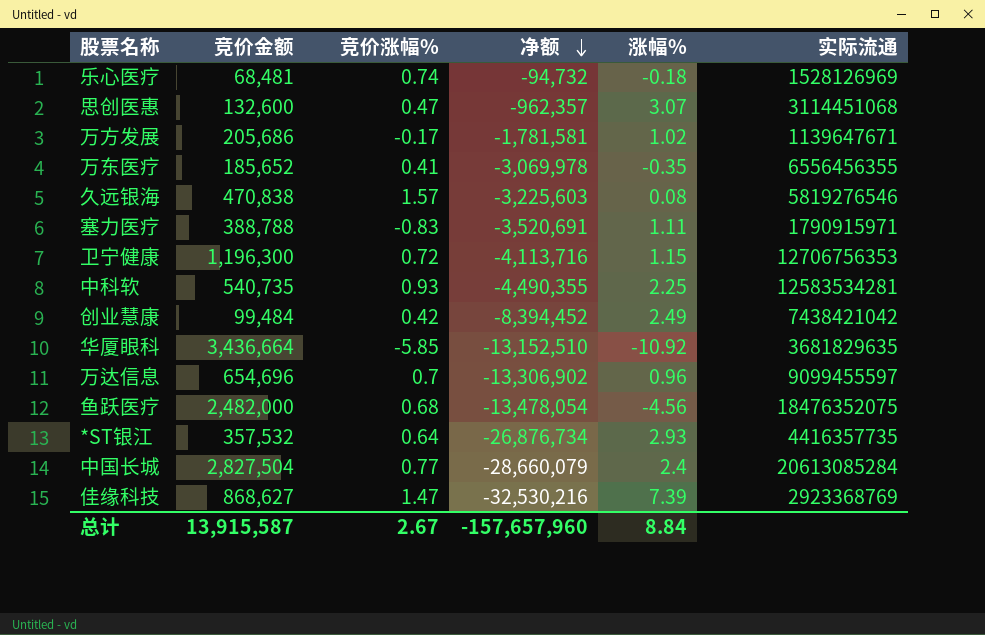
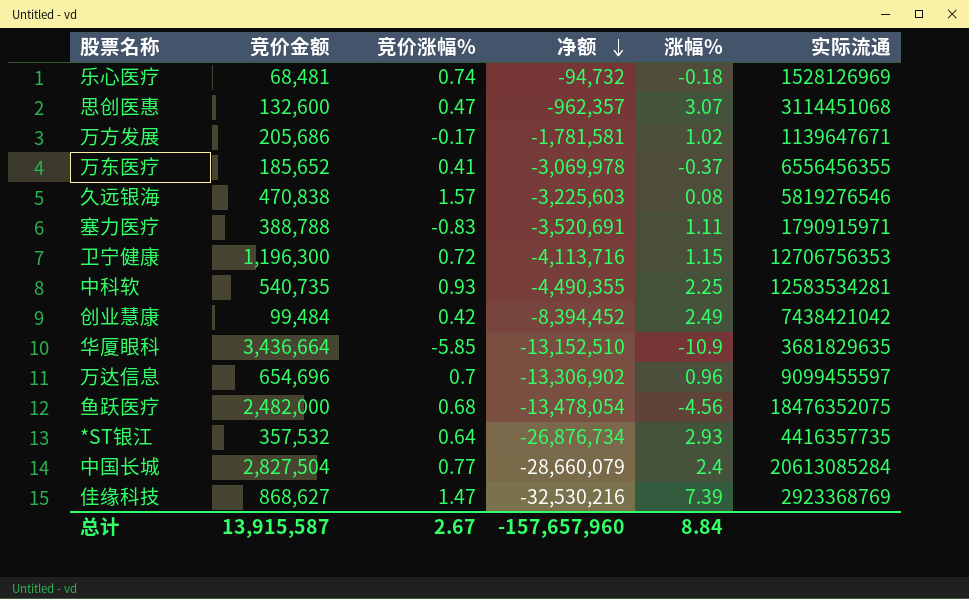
万东医疗 | 涨幅%: -0.35 -> -0.37
华厦眼科 | 涨幅%: -10.92 -> -10.9

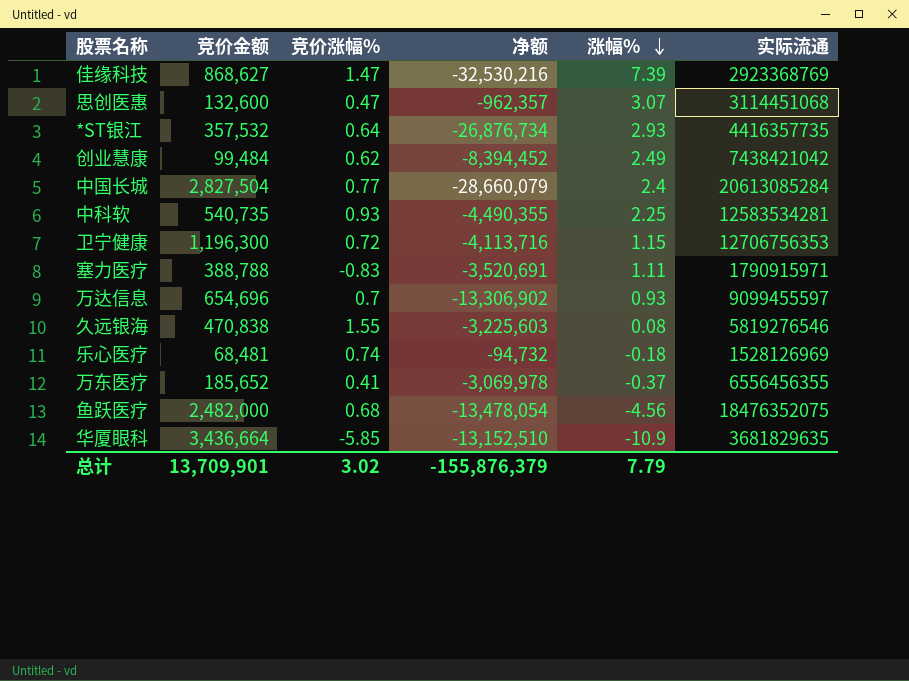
row order: 净额 descending -> 涨幅% descending
row 万方发展: 205,686 | -0.17 | -1,781,581 | 1.02 | 1139647671 -> none
创业慧康 | 竞价涨幅%: 0.42 -> 0.62
万达信息 | 涨幅%: 0.96 -> 0.93
久远银海 | 竞价涨幅%: 1.57 -> 1.55
总计 | 竞价金额: 13,915,587 -> 13,709,901
总计 | 竞价涨幅%: 2.67 -> 3.02
总计 | 净额: -157,657,960 -> -155,876,379
总计 | 涨幅%: 8.84 -> 7.79

